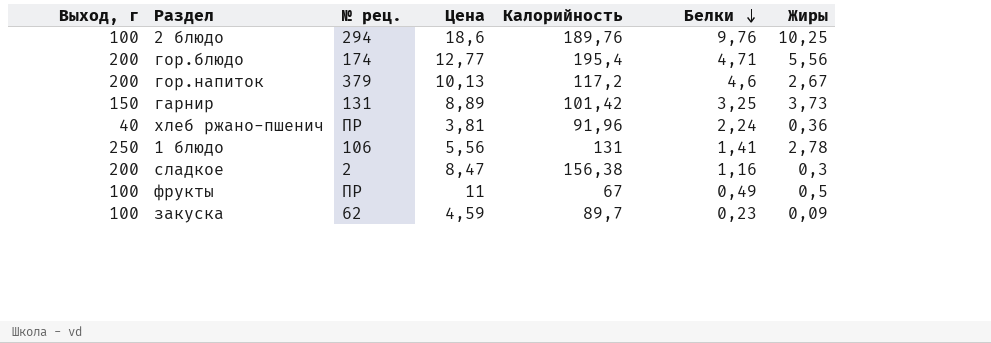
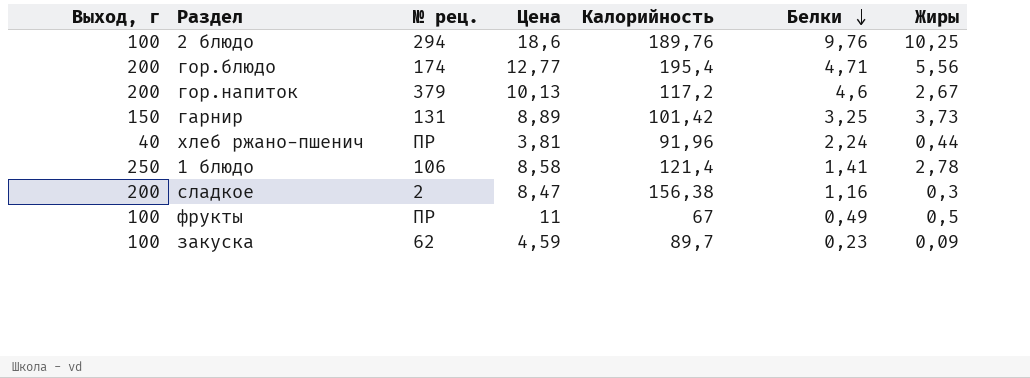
хлеб ржано-пшенич | Жиры: 0,36 -> 0,44
1 блюдо | Цена: 5,56 -> 8,58
1 блюдо | Калорийность: 131 -> 121,4

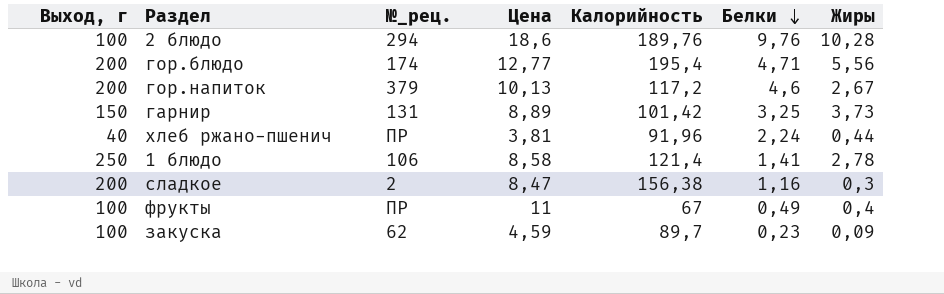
column name: № рец. -> №_рец.
2 блюдо | Жиры: 10,25 -> 10,28
фрукты | Жиры: 0,5 -> 0,4

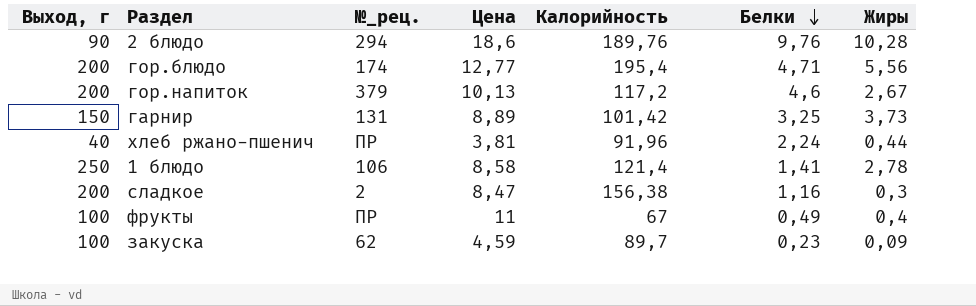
2 блюдо | Выход, г: 100 -> 90

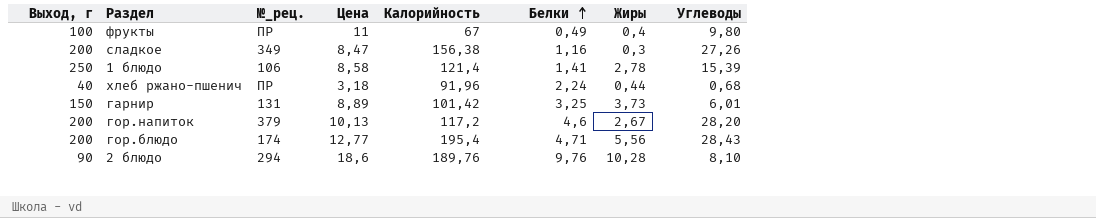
row order: Белки descending -> Белки ascending
column Углеводы | position: none -> 8
row закуска: 100 | 62 | 4,59 | 89,7 | 0,23 | 0,09 -> none
сладкое | №_рец.: 2 -> 349
хлеб ржано-пшенич | Цена: 3,81 -> 3,18

